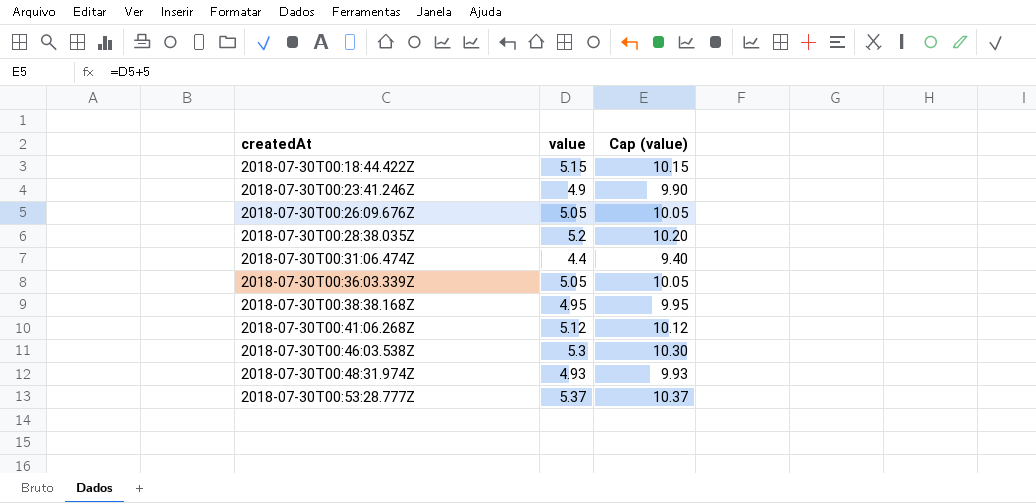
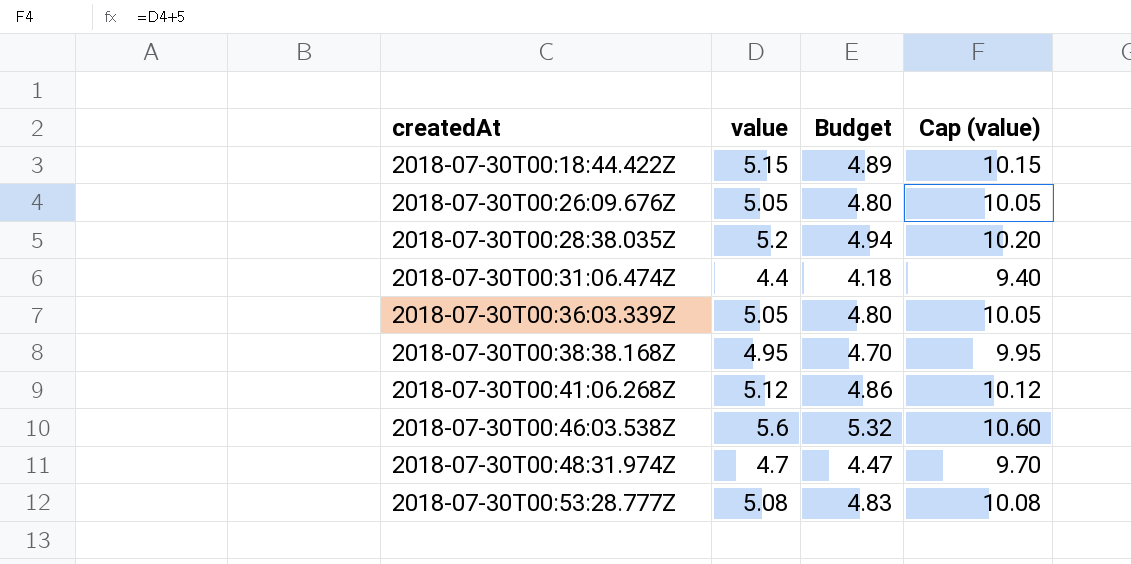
column Budget | formula: none -> [value] * 0.95
row 2018-07-30T00:23:41.246Z: 4.9 | 9.90 -> none
2018-07-30T00:46:03.538Z | value: 5.3 -> 5.6
2018-07-30T00:46:03.538Z | Cap (value): 10.30 -> 10.60
2018-07-30T00:48:31.974Z | value: 4.93 -> 4.7
2018-07-30T00:48:31.974Z | Cap (value): 9.93 -> 9.70
2018-07-30T00:53:28.777Z | value: 5.37 -> 5.08
2018-07-30T00:53:28.777Z | Cap (value): 10.37 -> 10.08

